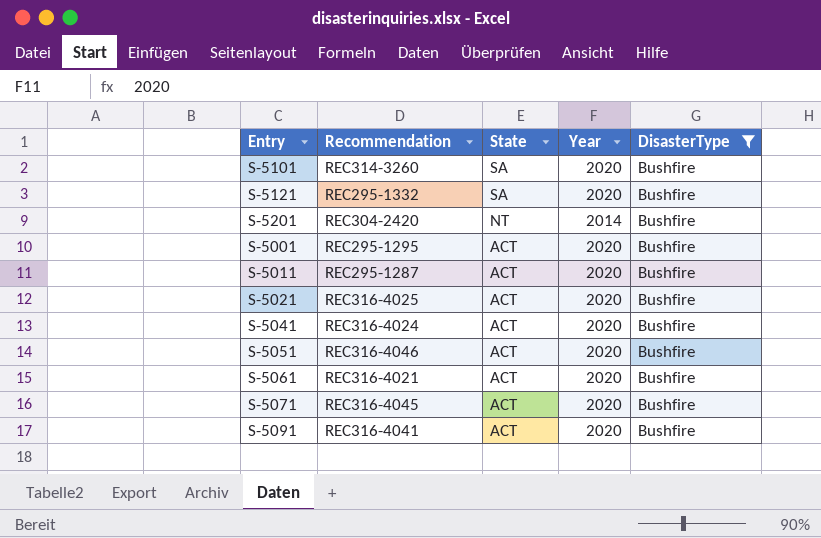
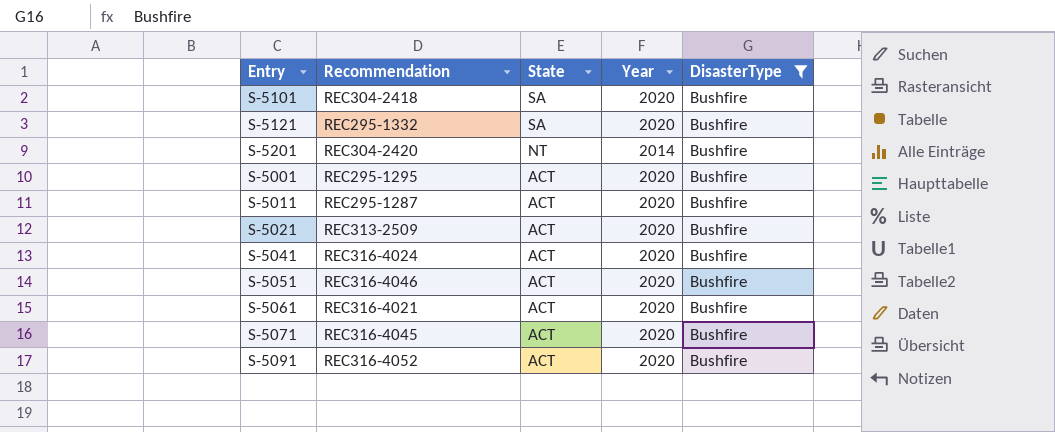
S-5101 | Recommendation: REC314-3260 -> REC304-2418
S-5021 | Recommendation: REC316-4025 -> REC313-2509
S-5091 | Recommendation: REC316-4041 -> REC316-4052

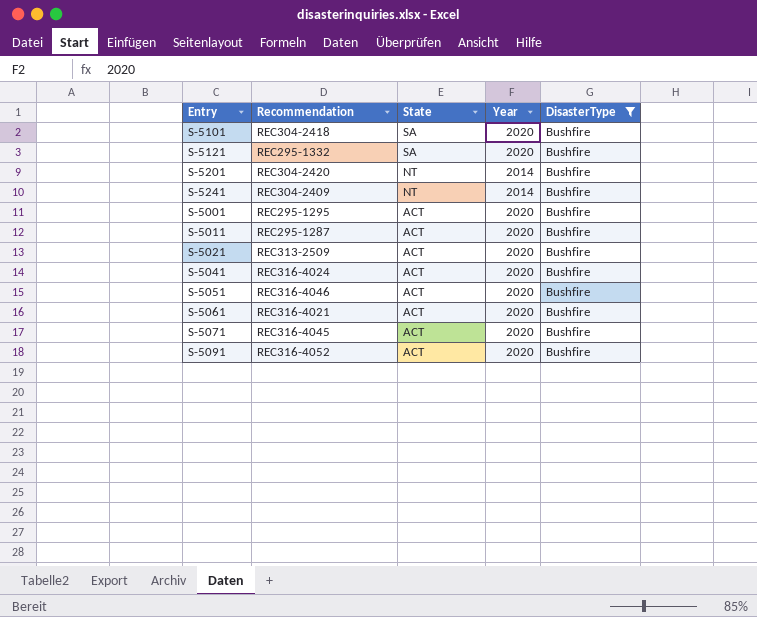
row S-5241: none -> REC304-2409 | NT | 2014 | Bushfire

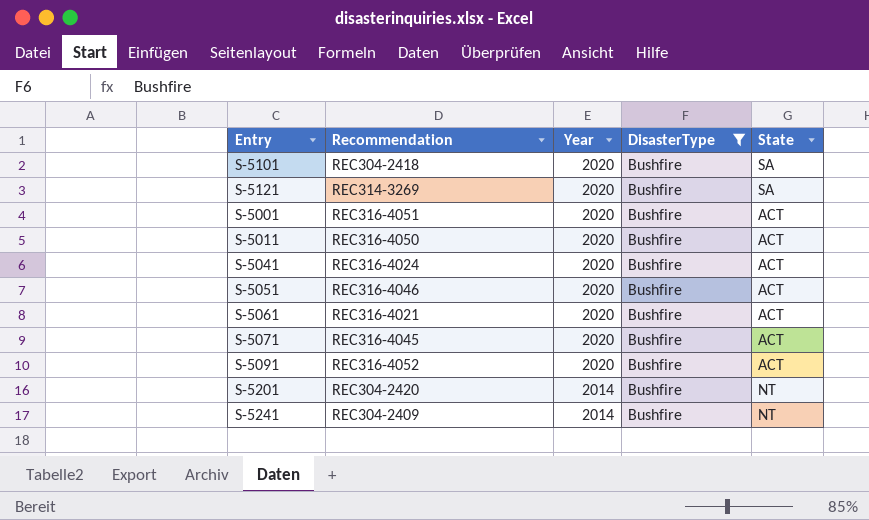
row order: State descending -> Year descending
column State | position: 3 -> 5
row S-5021: REC313-2509 | ACT | 2020 | Bushfire -> none
S-5121 | Recommendation: REC295-1332 -> REC314-3269
S-5001 | Recommendation: REC295-1295 -> REC316-4051
S-5011 | Recommendation: REC295-1287 -> REC316-4050

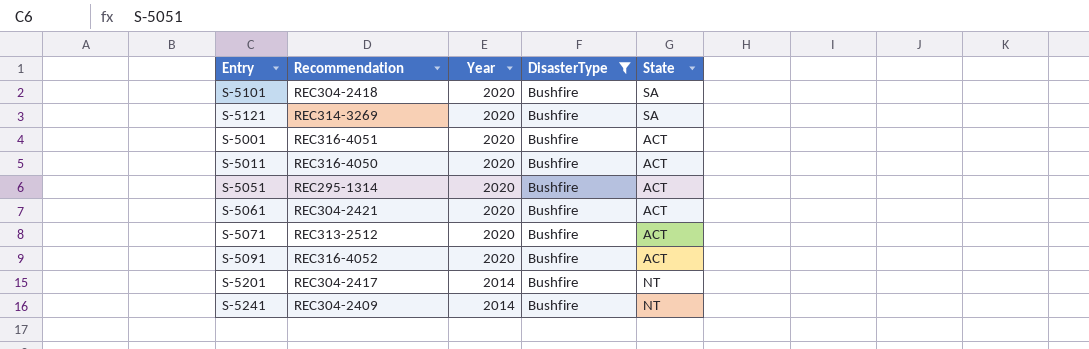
row S-5041: REC316-4024 | 2020 | Bushfire | ACT -> none
S-5051 | Recommendation: REC316-4046 -> REC295-1314
S-5061 | Recommendation: REC316-4021 -> REC304-2421
S-5071 | Recommendation: REC316-4045 -> REC313-2512
S-5201 | Recommendation: REC304-2420 -> REC304-2417

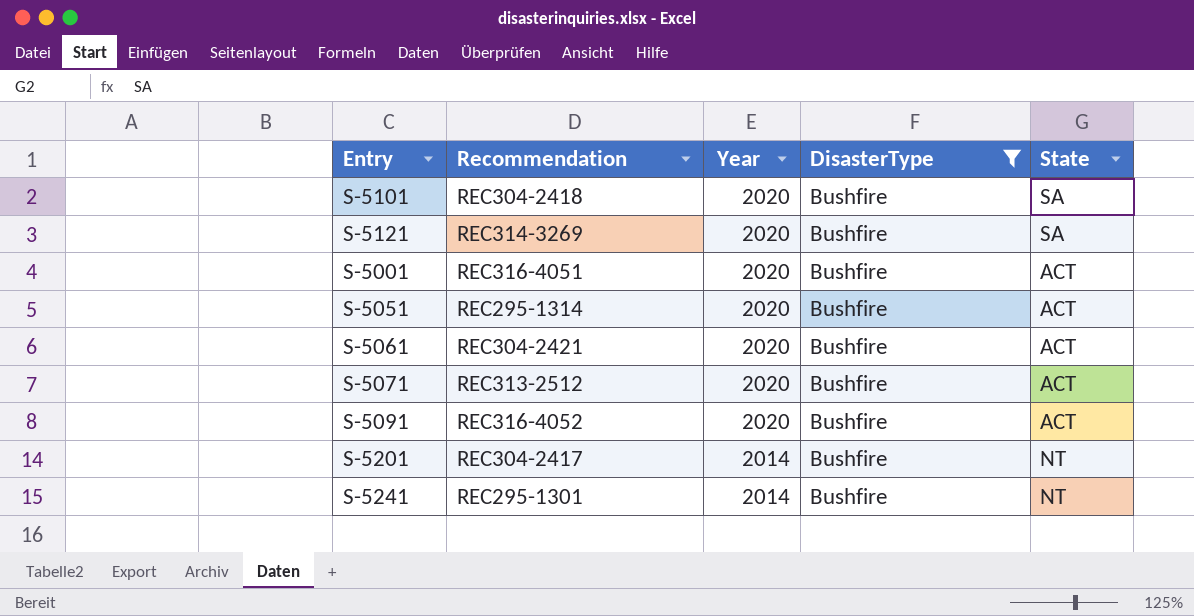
row S-5011: REC316-4050 | 2020 | Bushfire | ACT -> none
S-5241 | Recommendation: REC304-2409 -> REC295-1301

